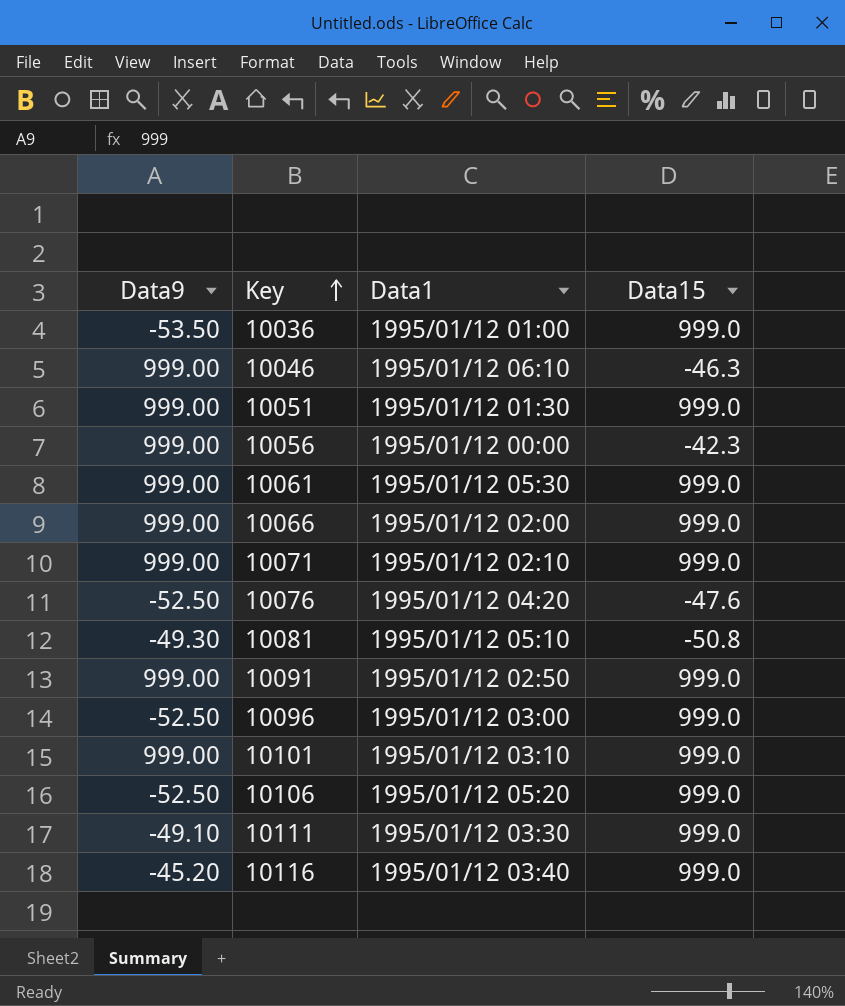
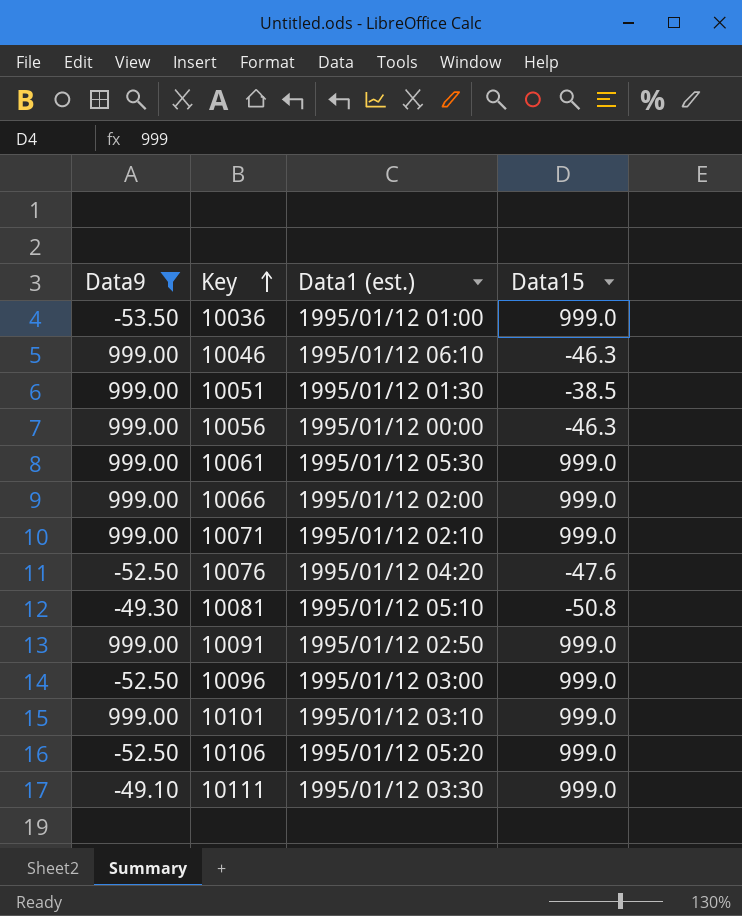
filter: none -> Data9 != -45.20
column name: Data1 -> Data1 (est.)
10051 | Data15: 999.0 -> -38.5
10056 | Data15: -42.3 -> -46.3

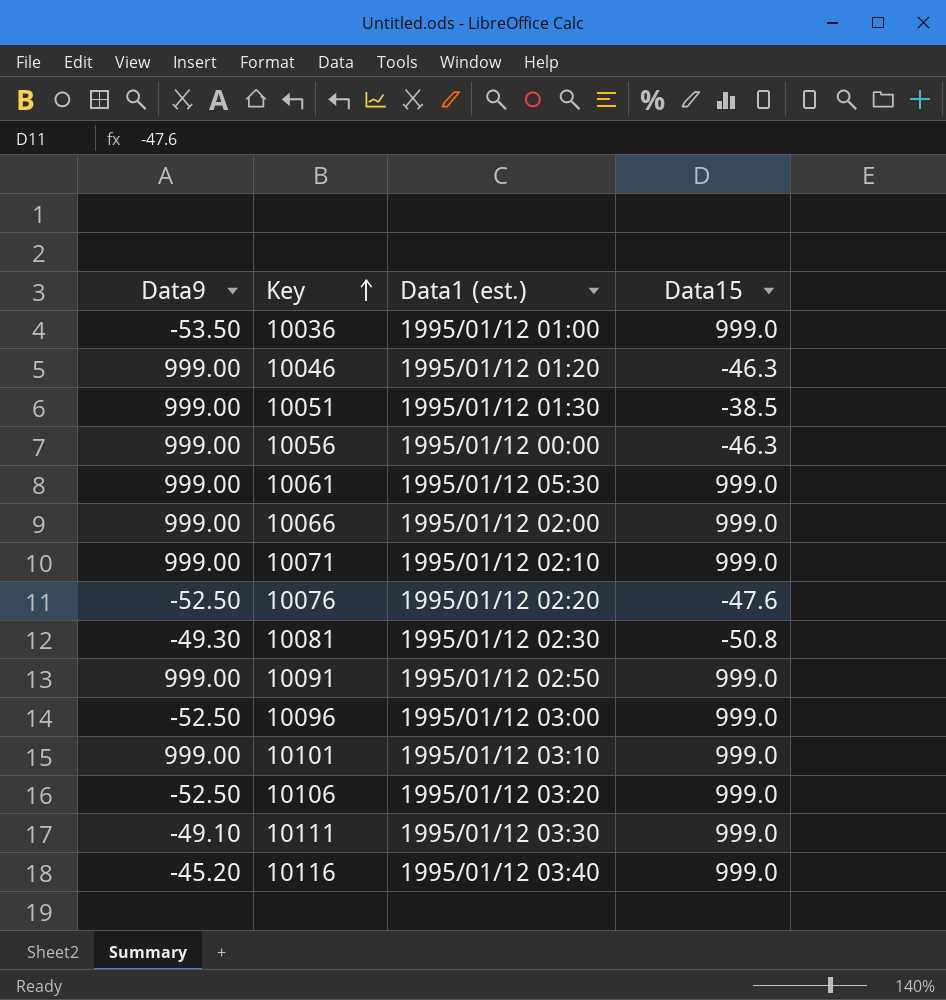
filter: Data9 != -45.20 -> none
10046 | Data1 (est.): 1995/01/12 06:10 -> 1995/01/12 01:20
10076 | Data1 (est.): 1995/01/12 04:20 -> 1995/01/12 02:20
10081 | Data1 (est.): 1995/01/12 05:10 -> 1995/01/12 02:30
10106 | Data1 (est.): 1995/01/12 05:20 -> 1995/01/12 03:20

